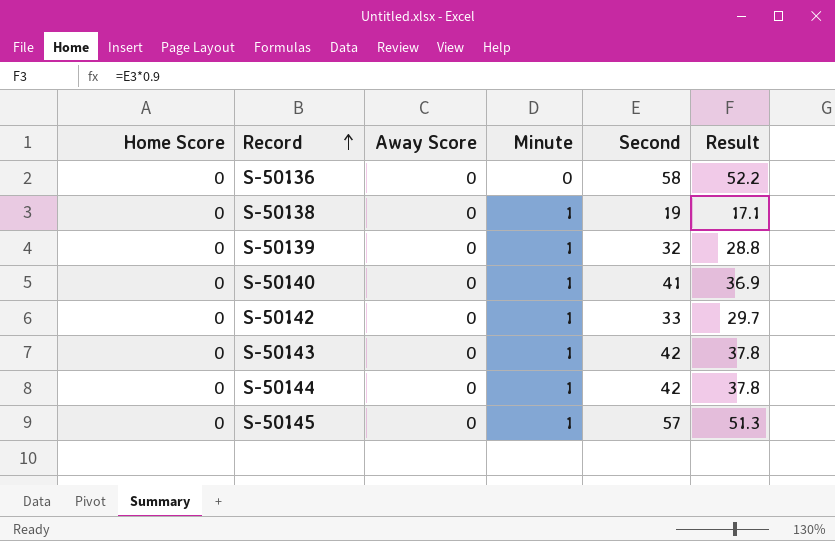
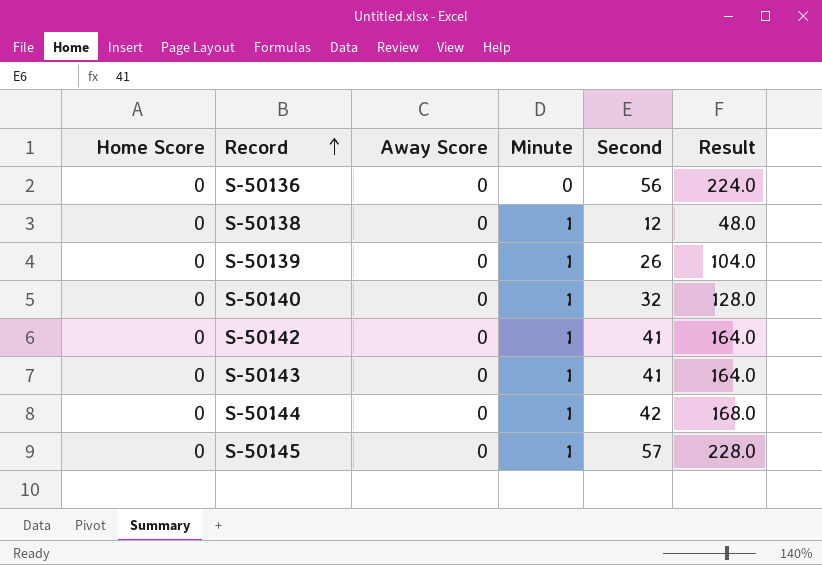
column Result | formula: [Second] * 0.9 -> [Second] * 4
S-50136 | Second: 58 -> 56
S-50138 | Second: 19 -> 12
S-50139 | Second: 32 -> 26
S-50140 | Second: 41 -> 32
S-50142 | Second: 33 -> 41
S-50143 | Second: 42 -> 41

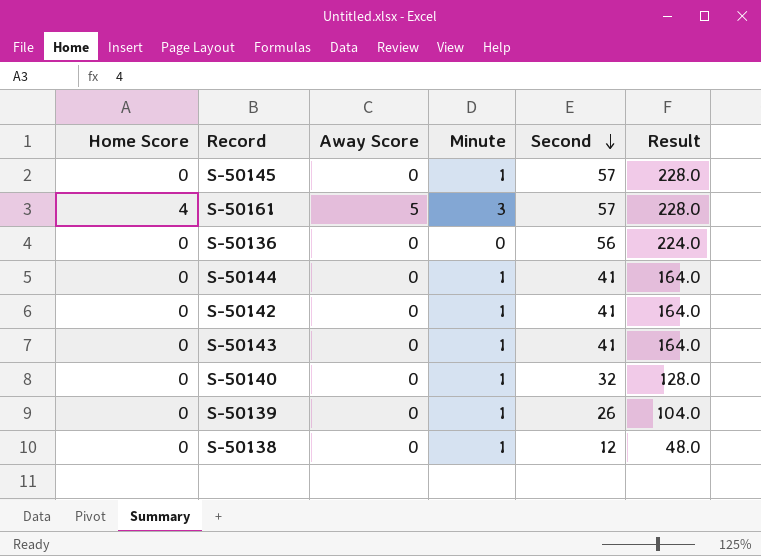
row order: Record ascending -> Second descending
row S-50161: none -> 4 | 5 | 3 | 57 | 228.0
S-50144 | Second: 42 -> 41
S-50144 | Result: 168.0 -> 164.0

